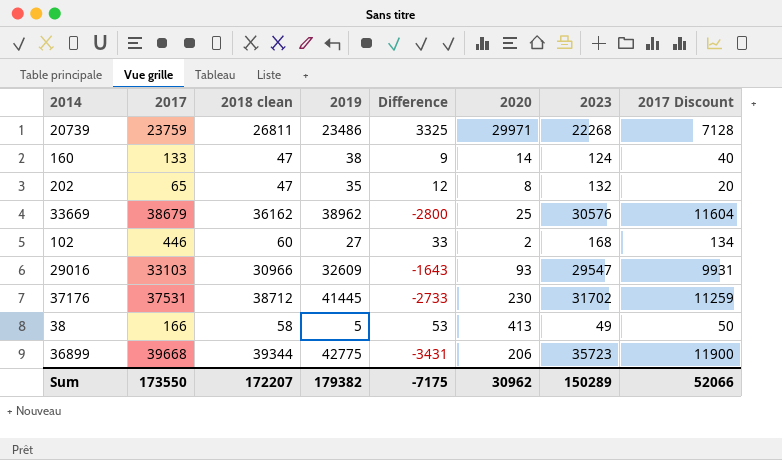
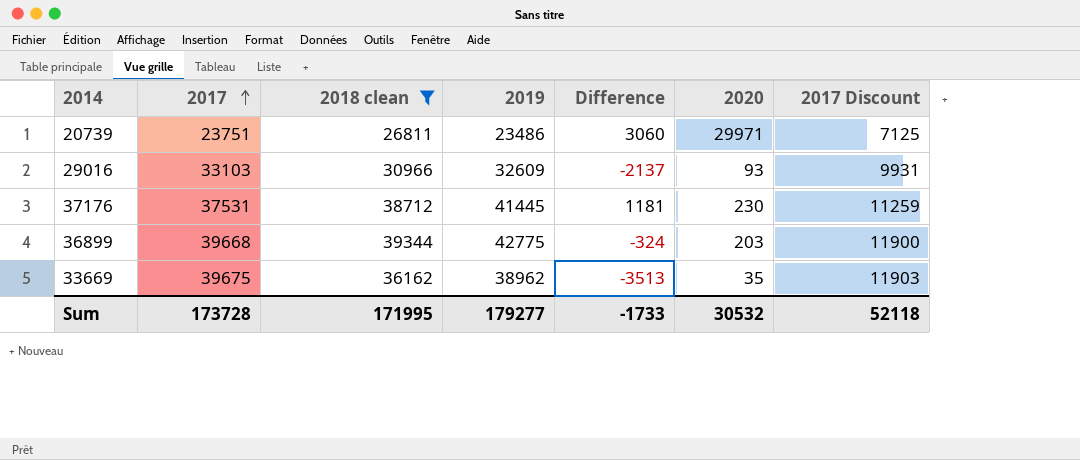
filter: none -> 2018 clean >= 26811
row order: none -> 2017 ascending
column 2023 | position: 7 -> none
column Difference | formula: [2018 clean] - [2019] -> [2018 clean] - [2017]
20739 | 2017: 23759 -> 23751
20739 | 2017 Discount: 7128 -> 7125
36899 | 2020: 206 -> 203
33669 | 2017: 38679 -> 39675
33669 | 2020: 25 -> 35
33669 | 2017 Discount: 11604 -> 11903
Sum | 2017: 173550 -> 173728
Sum | 2018 clean: 172207 -> 171995
Sum | 2019: 179382 -> 179277
Sum | Difference: -7175 -> -1733
Sum | 2020: 30962 -> 30532
Sum | 2017 Discount: 52066 -> 52118

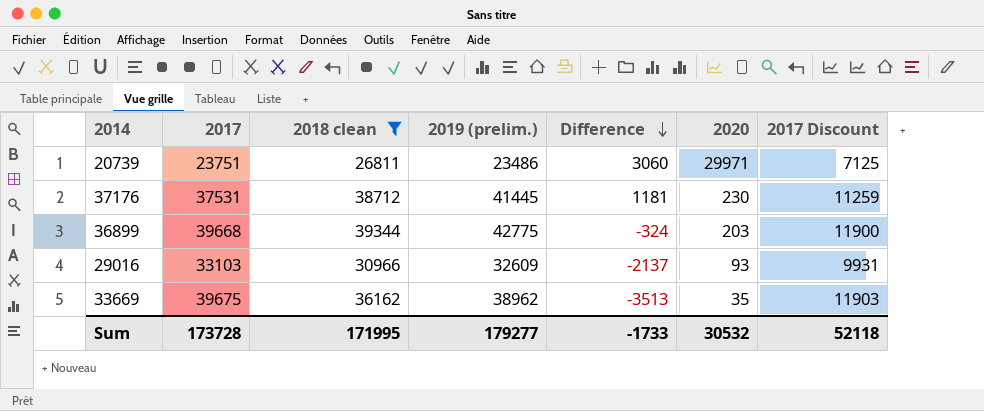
row order: 2017 ascending -> Difference descending
column name: 2019 -> 2019 (prelim.)

